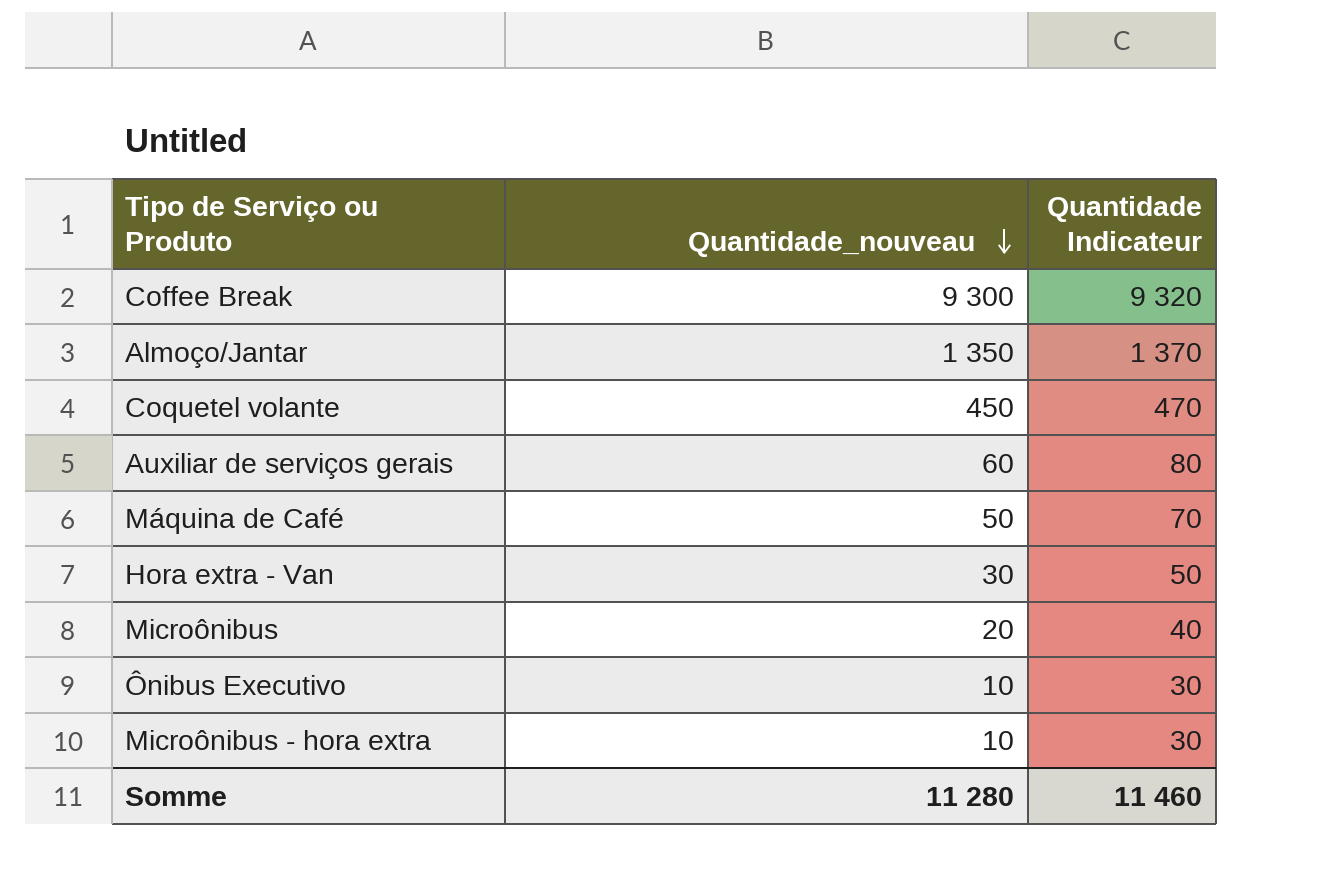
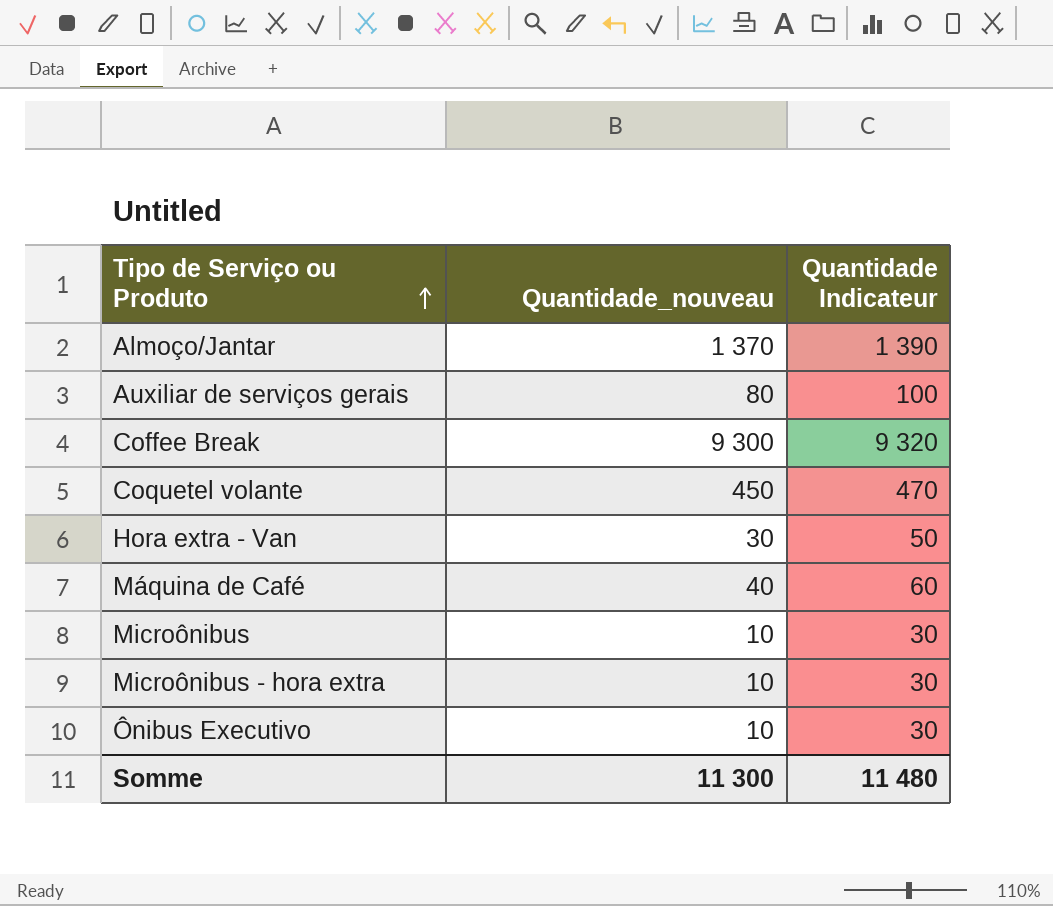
row order: Quantidade_nouveau descending -> Tipo de Serviço ou Produto ascending
Almoço/Jantar | Quantidade_nouveau: 1 350 -> 1 370
Almoço/Jantar | Quantidade Indicateur: 1 370 -> 1 390
Auxiliar de serviços gerais | Quantidade_nouveau: 60 -> 80
Auxiliar de serviços gerais | Quantidade Indicateur: 80 -> 100
Máquina de Café | Quantidade_nouveau: 50 -> 40
Máquina de Café | Quantidade Indicateur: 70 -> 60
Microônibus | Quantidade_nouveau: 20 -> 10
Microônibus | Quantidade Indicateur: 40 -> 30
Somme | Quantidade_nouveau: 11 280 -> 11 300
Somme | Quantidade Indicateur: 11 460 -> 11 480

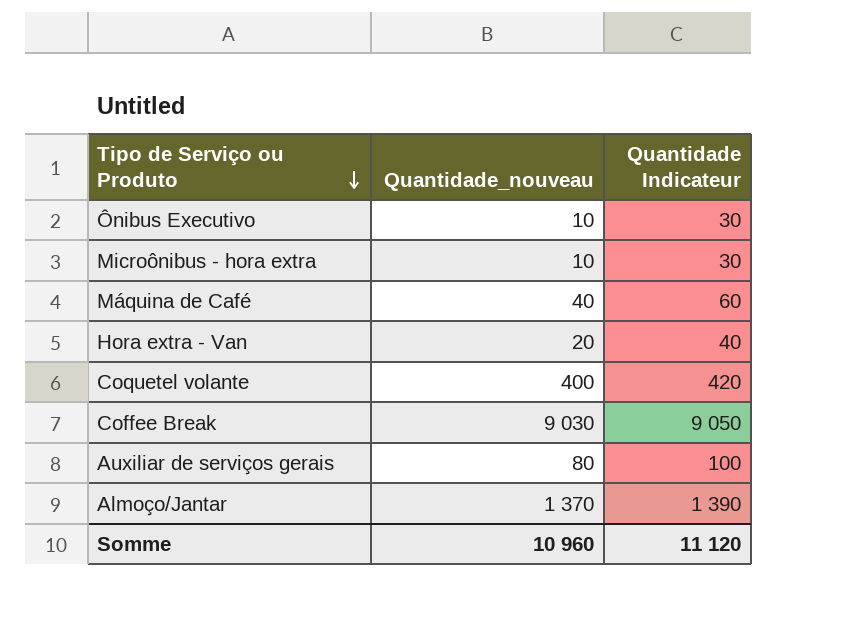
row order: Tipo de Serviço ou Produto ascending -> Tipo de Serviço ou Produto descending
row Microônibus: 10 | 30 -> none
Hora extra - Van | Quantidade_nouveau: 30 -> 20
Hora extra - Van | Quantidade Indicateur: 50 -> 40
Coquetel volante | Quantidade_nouveau: 450 -> 400
Coquetel volante | Quantidade Indicateur: 470 -> 420
Coffee Break | Quantidade_nouveau: 9 300 -> 9 030
Coffee Break | Quantidade Indicateur: 9 320 -> 9 050
Somme | Quantidade_nouveau: 11 300 -> 10 960
Somme | Quantidade Indicateur: 11 480 -> 11 120

